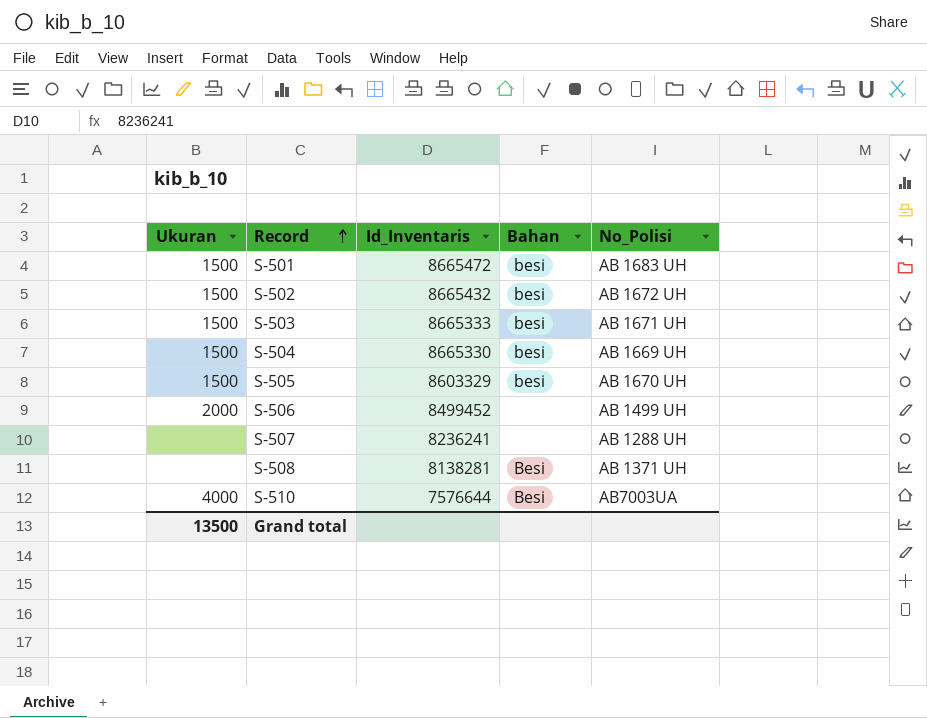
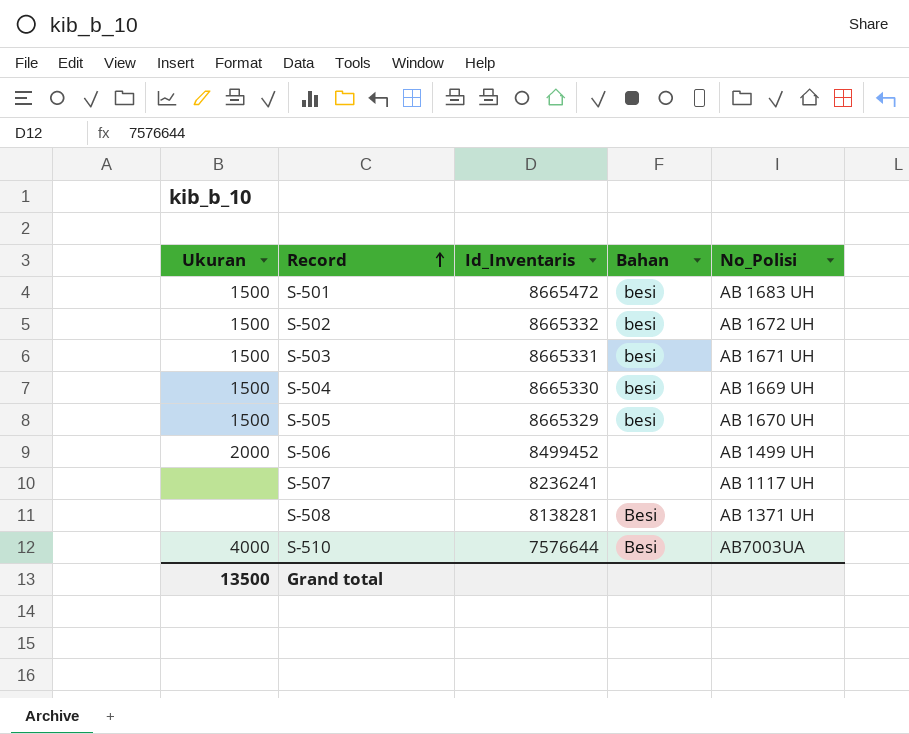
S-502 | Id_Inventaris: 8665432 -> 8665332
S-503 | Id_Inventaris: 8665333 -> 8665331
S-505 | Id_Inventaris: 8603329 -> 8665329
S-507 | No_Polisi: AB 1288 UH -> AB 1117 UH

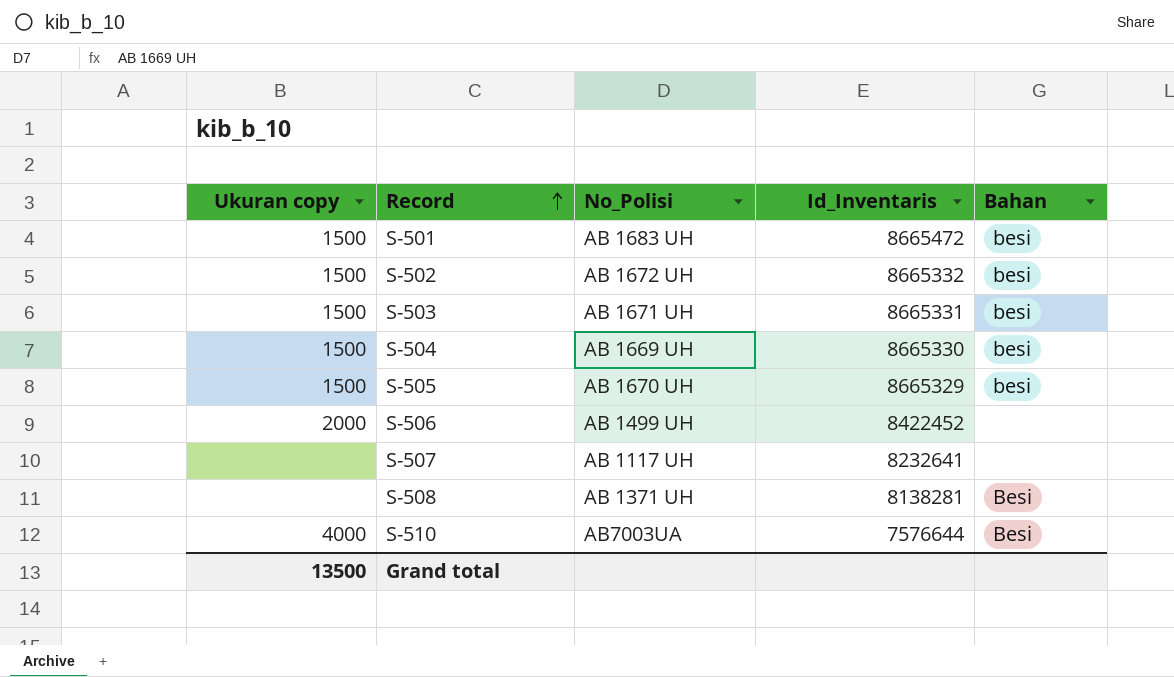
column name: Ukuran -> Ukuran copy
column No_Polisi | position: 5 -> 3
S-506 | Id_Inventaris: 8499452 -> 8422452
S-507 | Id_Inventaris: 8236241 -> 8232641

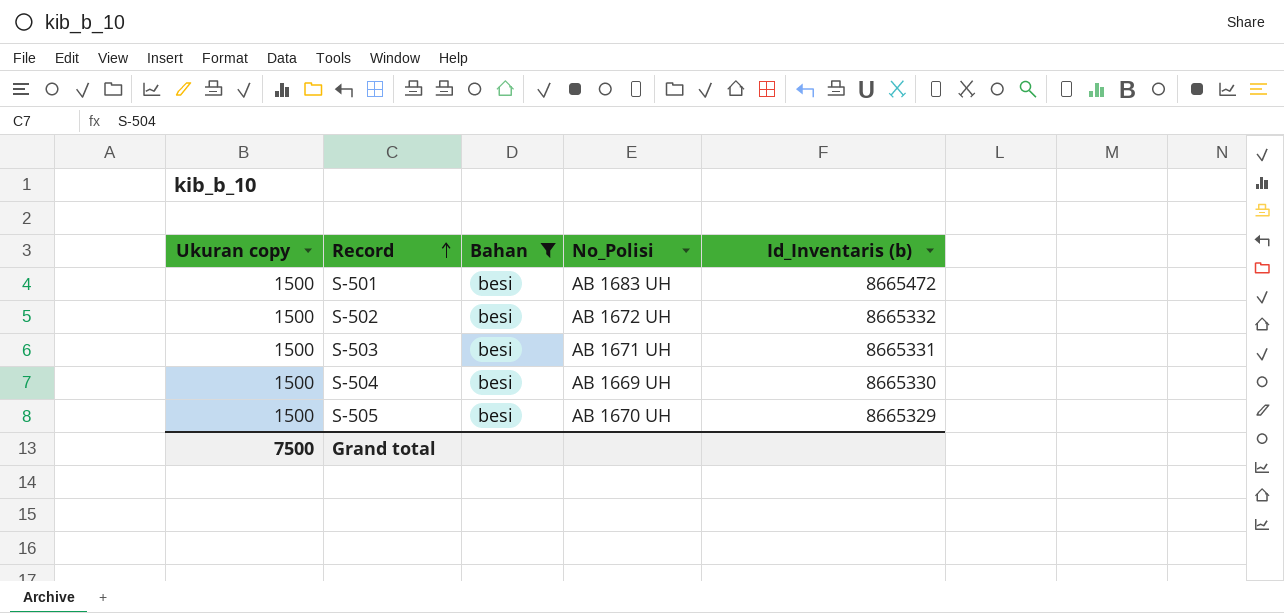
filter: none -> Bahan = besi
column Bahan | position: 5 -> 3
column name: Id_Inventaris -> Id_Inventaris (b)
Grand total | Ukuran copy: 13500 -> 7500

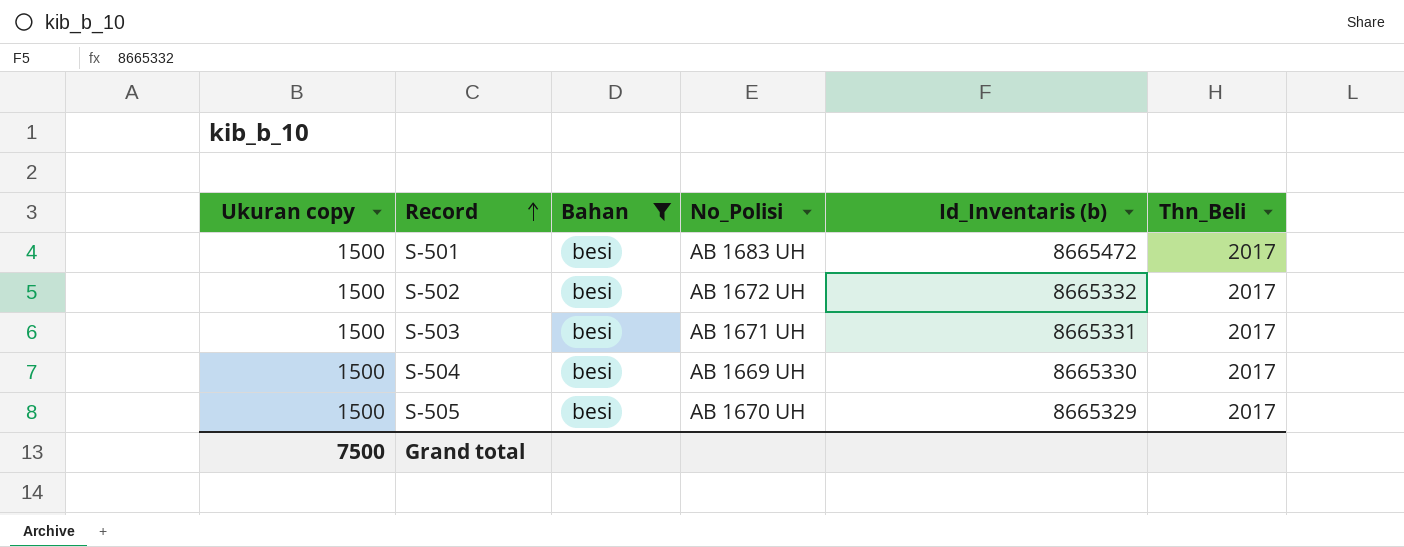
column Thn_Beli | position: none -> 6

